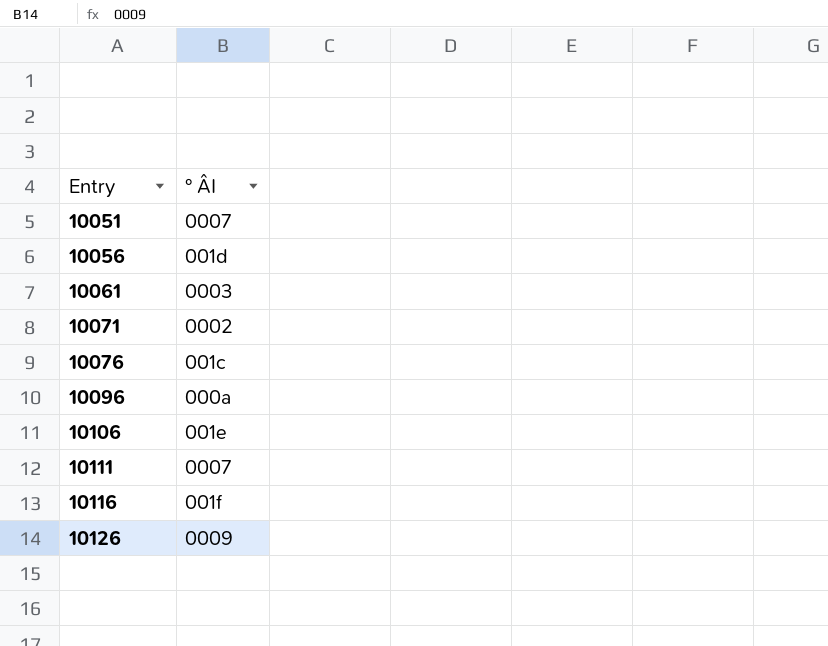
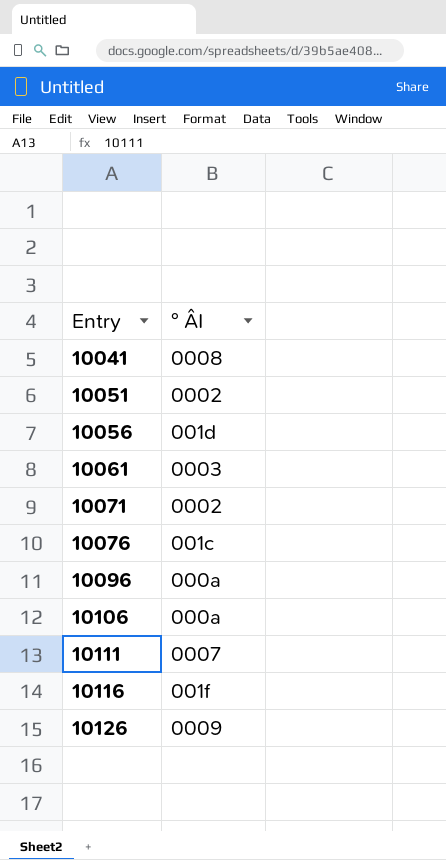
row 10041: none -> 0008
10051 | ° ÂI: 0007 -> 0002
10106 | ° ÂI: 001e -> 000a

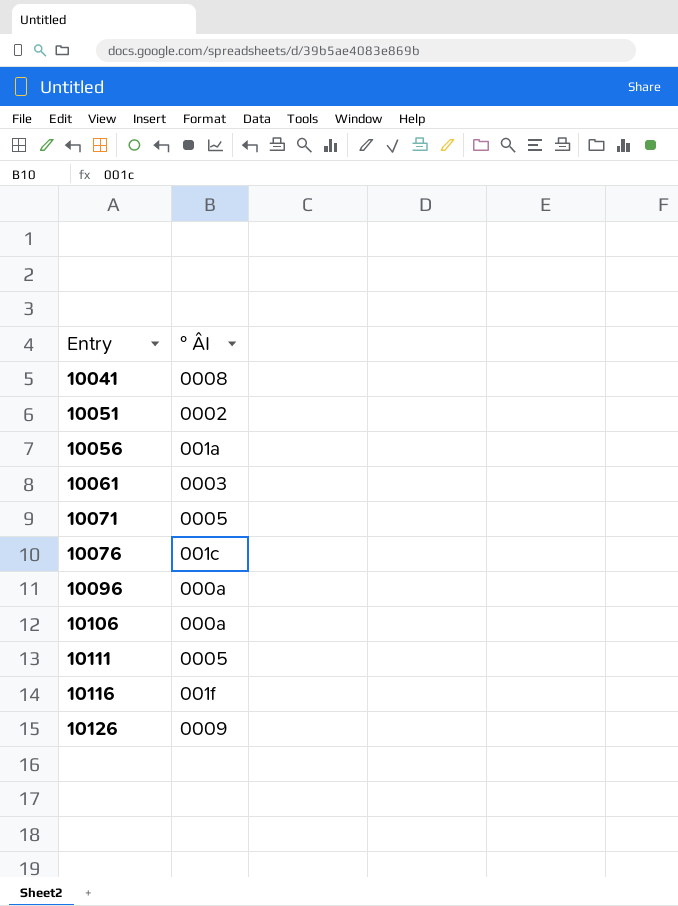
10056 | ° ÂI: 001d -> 001a
10071 | ° ÂI: 0002 -> 0005
10111 | ° ÂI: 0007 -> 0005

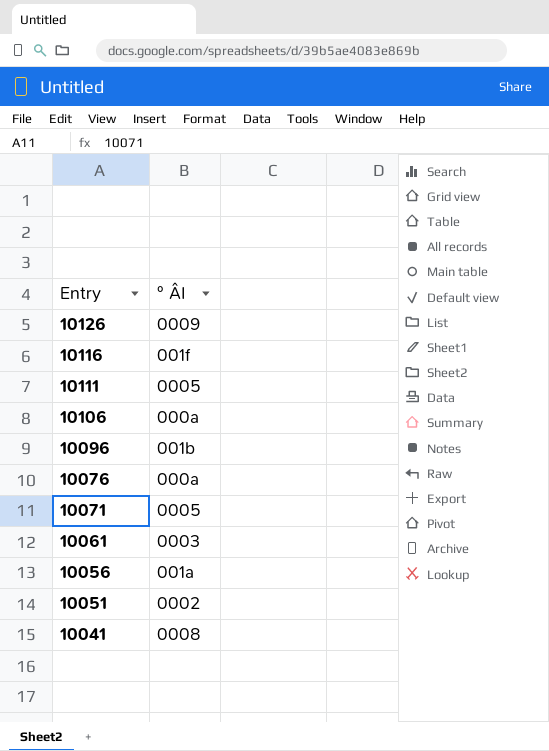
row order: Entry ascending -> Entry descending
10096 | ° ÂI: 000a -> 001b
10076 | ° ÂI: 001c -> 000a

